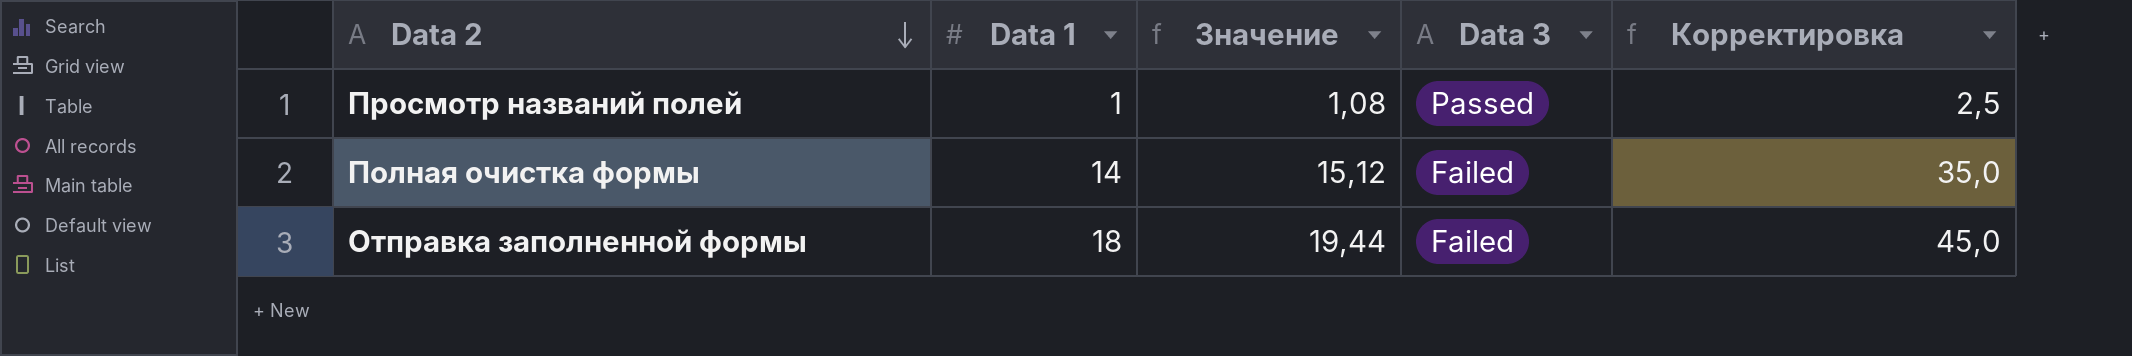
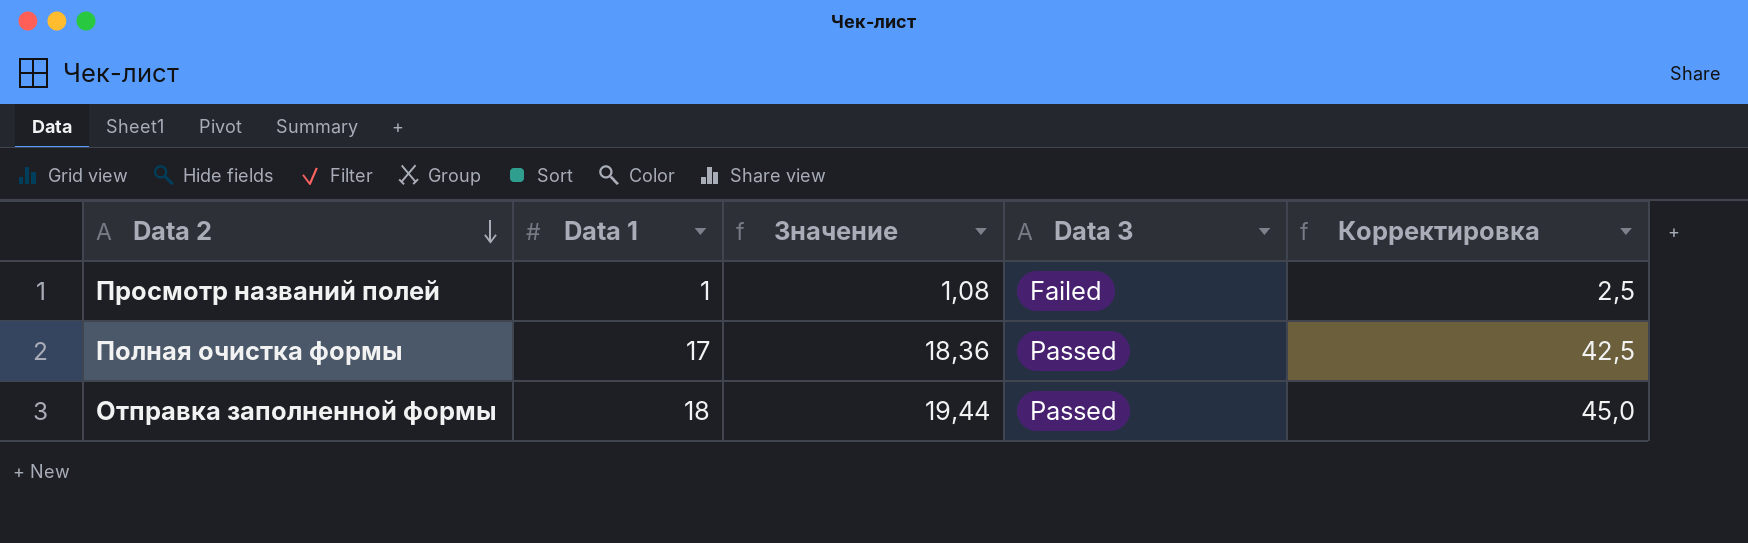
Просмотр названий полей | Data 3: Passed -> Failed
Полная очистка формы | Data 1: 14 -> 17
Полная очистка формы | Значение: 15,12 -> 18,36
Полная очистка формы | Data 3: Failed -> Passed
Полная очистка формы | Корректировка: 35,0 -> 42,5
Отправка заполненной формы | Data 3: Failed -> Passed

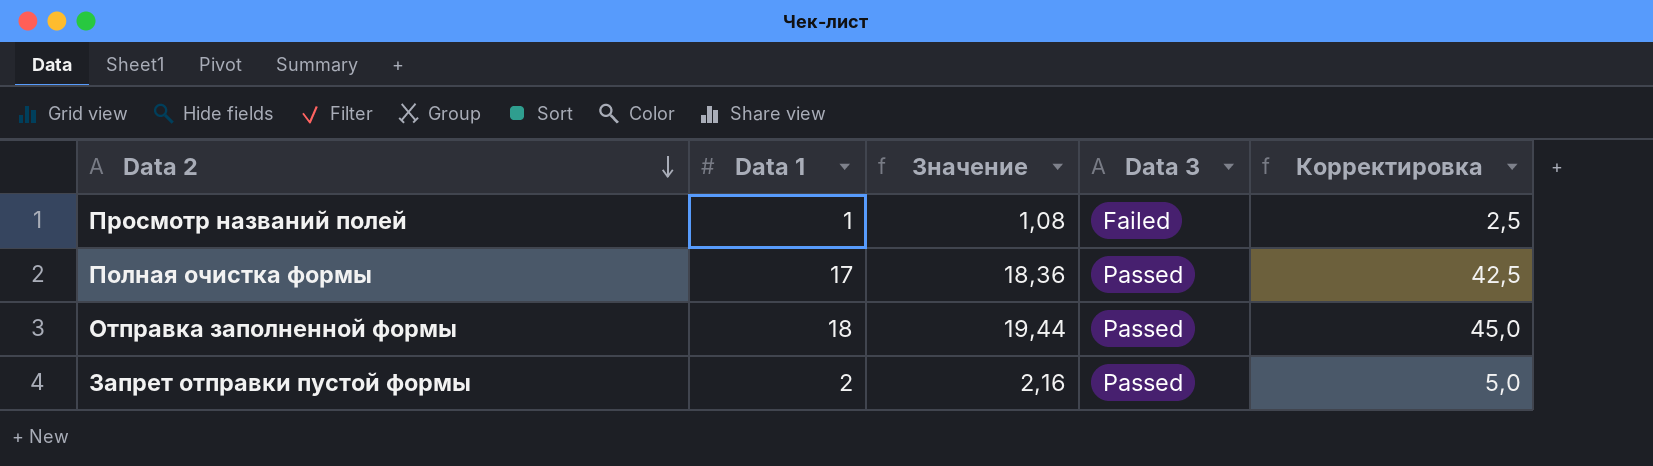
row Запрет отправки пустой формы: none -> 2 | 2,16 | Passed | 5,0

